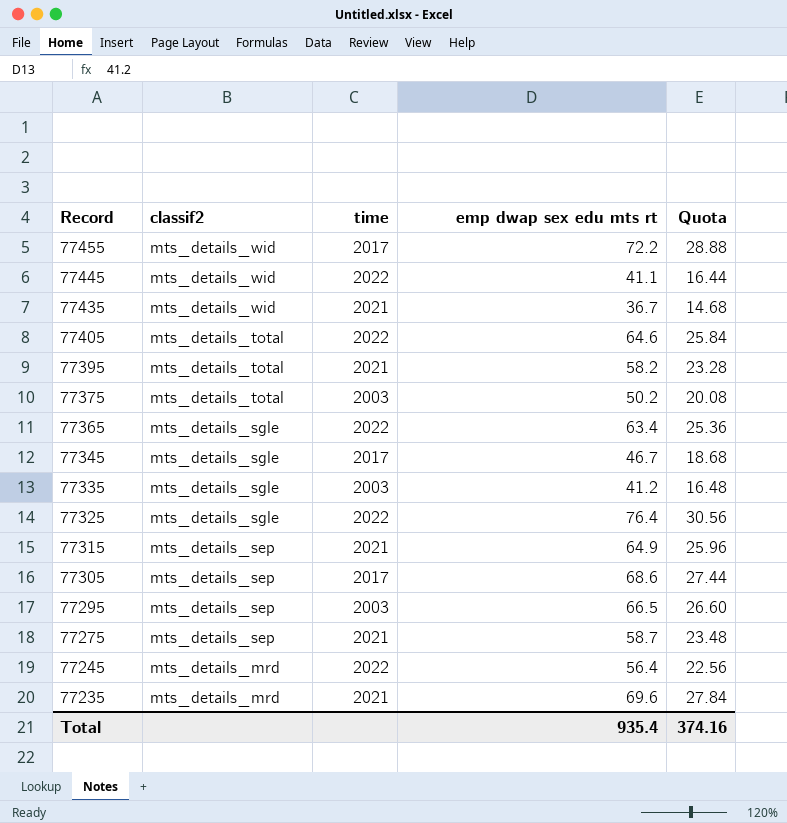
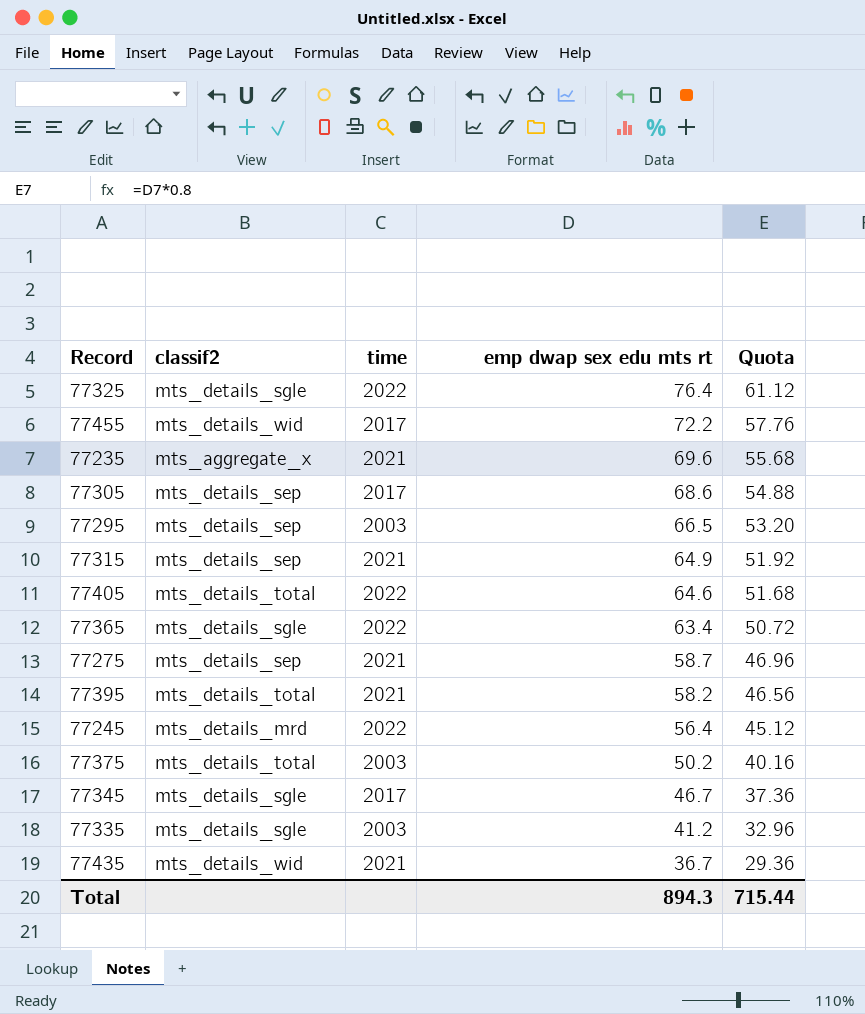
row order: Record descending -> emp dwap sex edu mts rt descending
column Quota | formula: [emp dwap sex edu mts rt] * 0.4 -> [emp dwap sex edu mts rt] * 0.8
row 77445: mts_details_wid | 2022 | 41.1 | 16.44 -> none
77235 | classif2: mts_details_mrd -> mts_aggregate_x
Total | emp dwap sex edu mts rt: 935.4 -> 894.3
Total | Quota: 374.16 -> 715.44

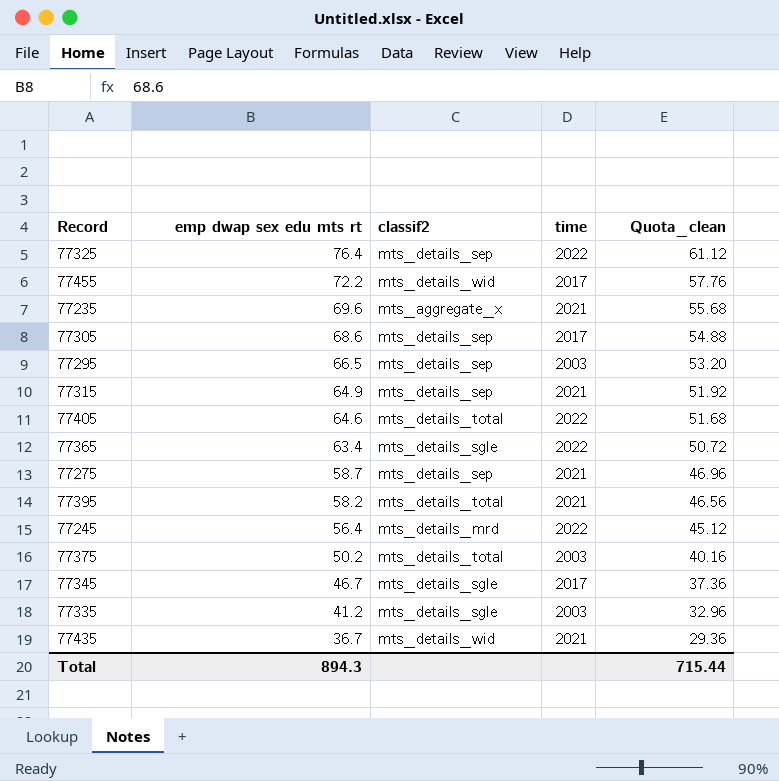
column emp dwap sex edu mts rt | position: 4 -> 2
column name: Quota -> Quota_clean
77325 | classif2: mts_details_sgle -> mts_details_sep

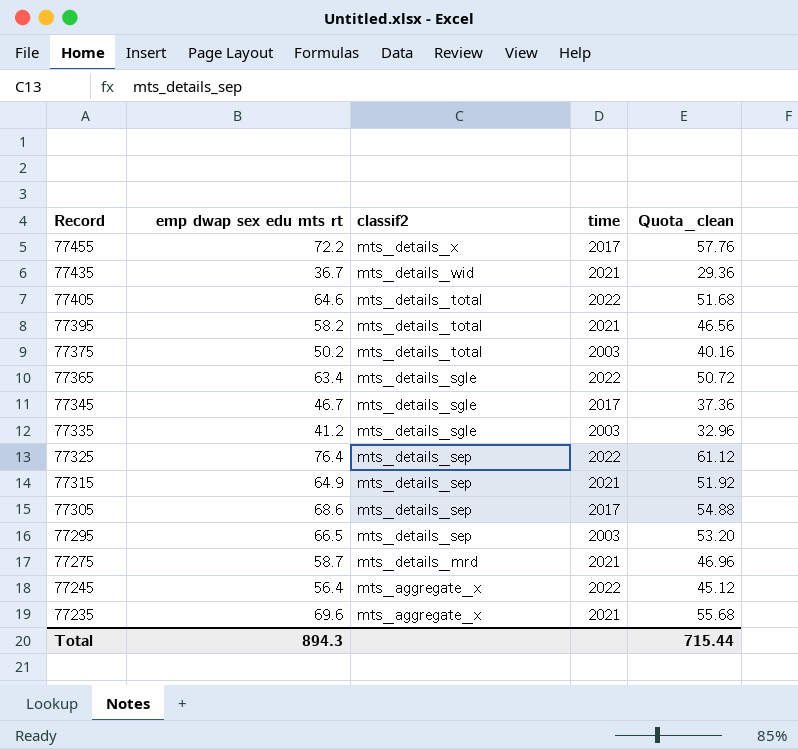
row order: emp dwap sex edu mts rt descending -> Record descending
77455 | classif2: mts_details_wid -> mts_details_x
77275 | classif2: mts_details_sep -> mts_details_mrd
77245 | classif2: mts_details_mrd -> mts_aggregate_x

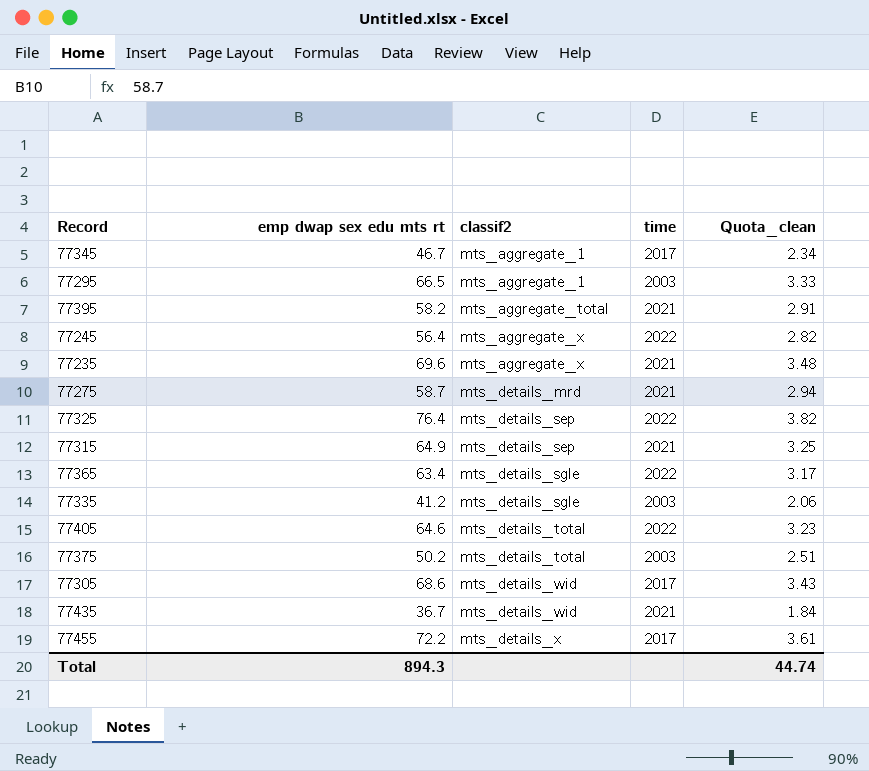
row order: Record descending -> classif2 ascending
column Quota_clean | formula: [emp dwap sex edu mts rt] * 0.8 -> [emp dwap sex edu mts rt] * 0.05
77345 | classif2: mts_details_sgle -> mts_aggregate_1
77295 | classif2: mts_details_sep -> mts_aggregate_1
77395 | classif2: mts_details_total -> mts_aggregate_total
77305 | classif2: mts_details_sep -> mts_details_wid
Total | Quota_clean: 715.44 -> 44.74

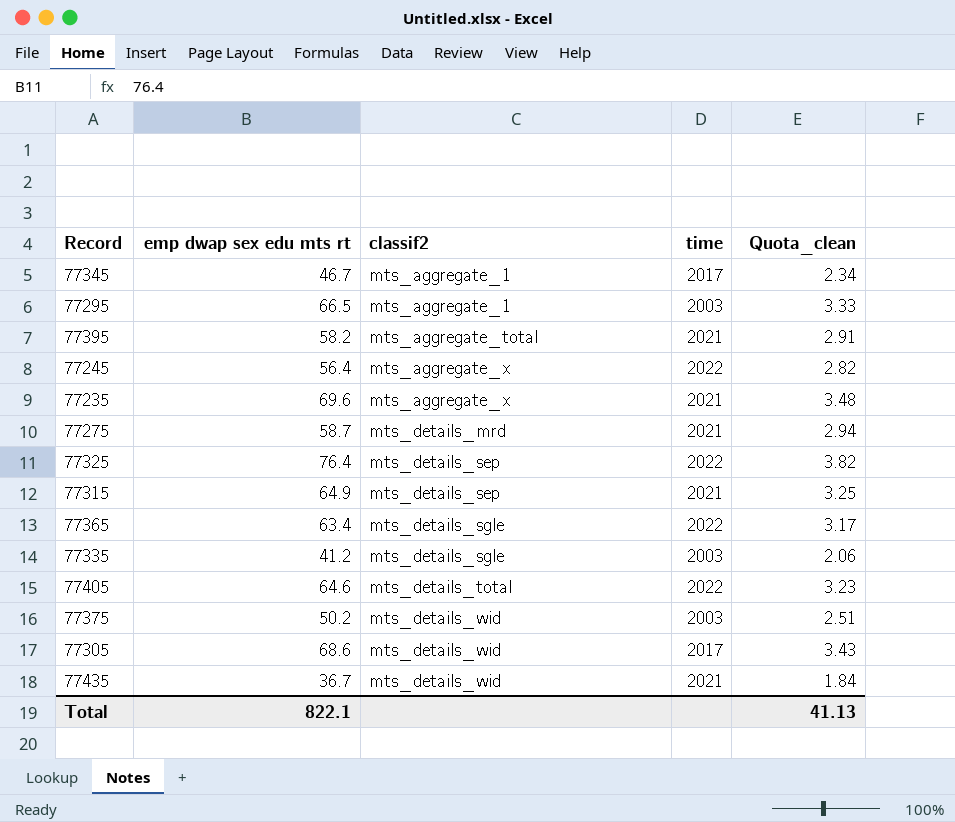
row 77455: 72.2 | mts_details_x | 2017 | 3.61 -> none
77375 | classif2: mts_details_total -> mts_details_wid
Total | emp dwap sex edu mts rt: 894.3 -> 822.1
Total | Quota_clean: 44.74 -> 41.13

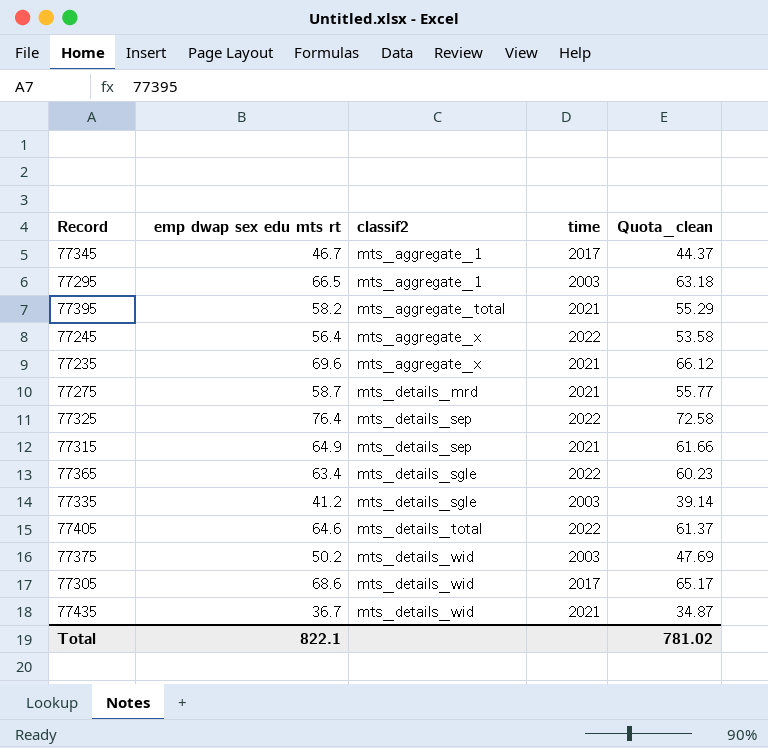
column Quota_clean | formula: [emp dwap sex edu mts rt] * 0.05 -> [emp dwap sex edu mts rt] * 0.95
Total | Quota_clean: 41.13 -> 781.02

